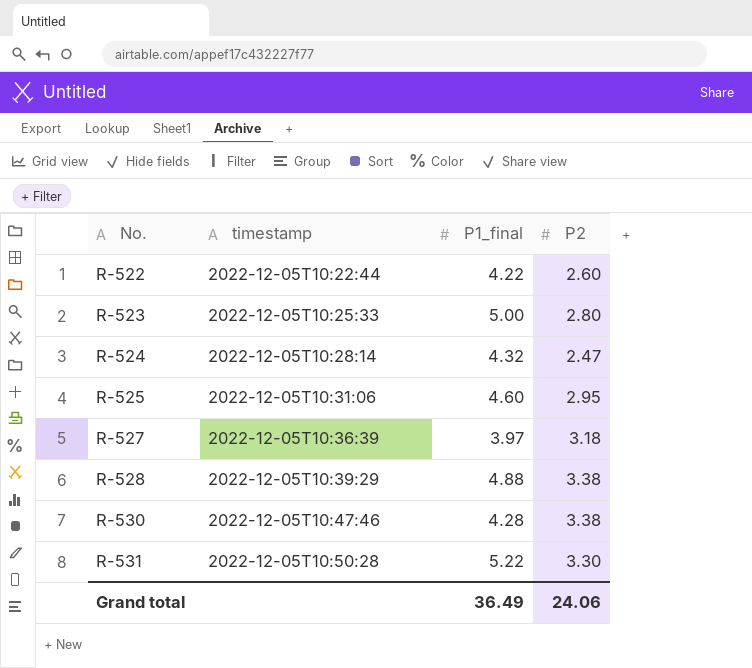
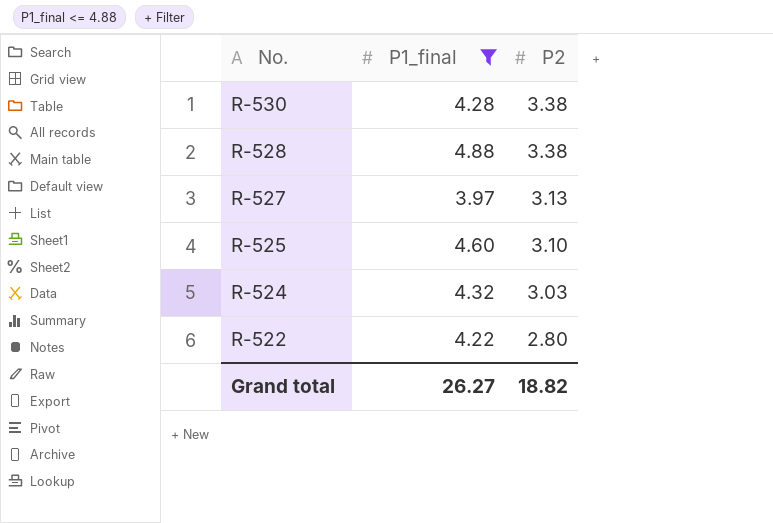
filter: none -> P1_final <= 4.88
row order: No. ascending -> No. descending
column timestamp | position: 2 -> none
R-527 | P2: 3.18 -> 3.13
R-525 | P2: 2.95 -> 3.10
R-524 | P2: 2.47 -> 3.03
R-522 | P2: 2.60 -> 2.80
Grand total | P1_final: 36.49 -> 26.27
Grand total | P2: 24.06 -> 18.82

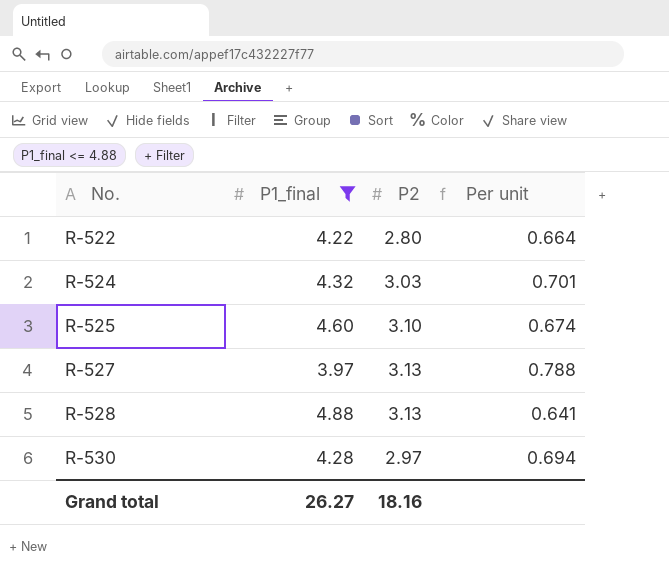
row order: No. descending -> No. ascending
column Per unit | formula: none -> [P2] / [P1_final]
R-528 | P2: 3.38 -> 3.13
R-530 | P2: 3.38 -> 2.97
Grand total | P2: 18.82 -> 18.16

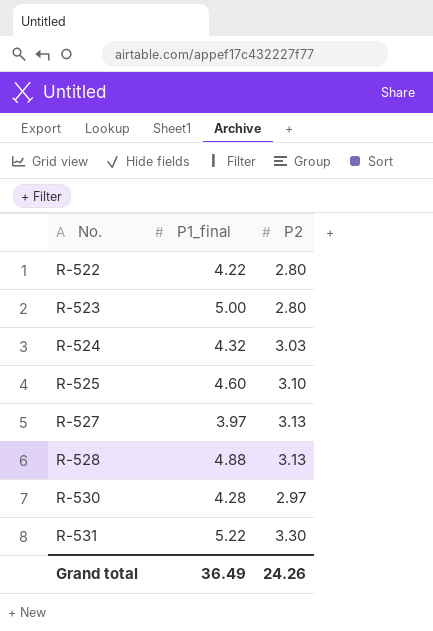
filter: P1_final <= 4.88 -> none
column Per unit | formula: [P2] / [P1_final] -> none
Grand total | P1_final: 26.27 -> 36.49
Grand total | P2: 18.16 -> 24.26

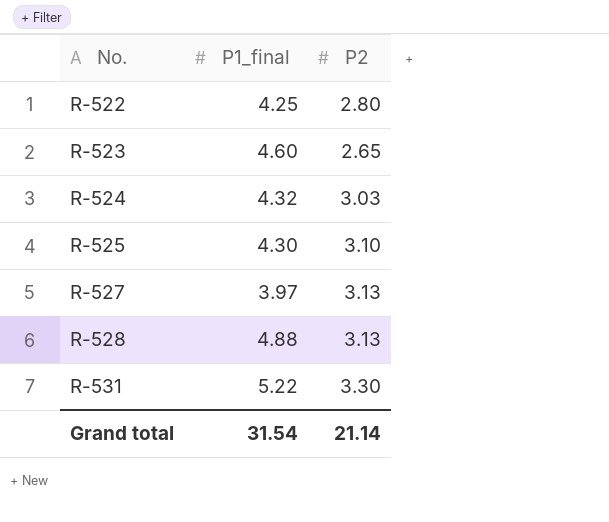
row R-530: 4.28 | 2.97 -> none
R-522 | P1_final: 4.22 -> 4.25
R-523 | P1_final: 5.00 -> 4.60
R-523 | P2: 2.80 -> 2.65
R-525 | P1_final: 4.60 -> 4.30
Grand total | P1_final: 36.49 -> 31.54
Grand total | P2: 24.26 -> 21.14

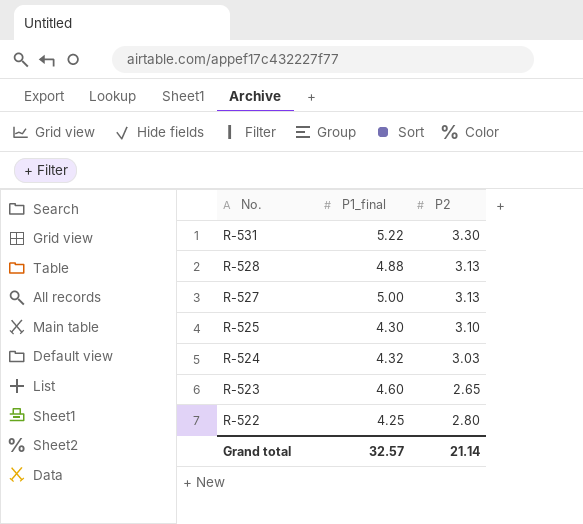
row order: No. ascending -> No. descending
R-527 | P1_final: 3.97 -> 5.00
Grand total | P1_final: 31.54 -> 32.57

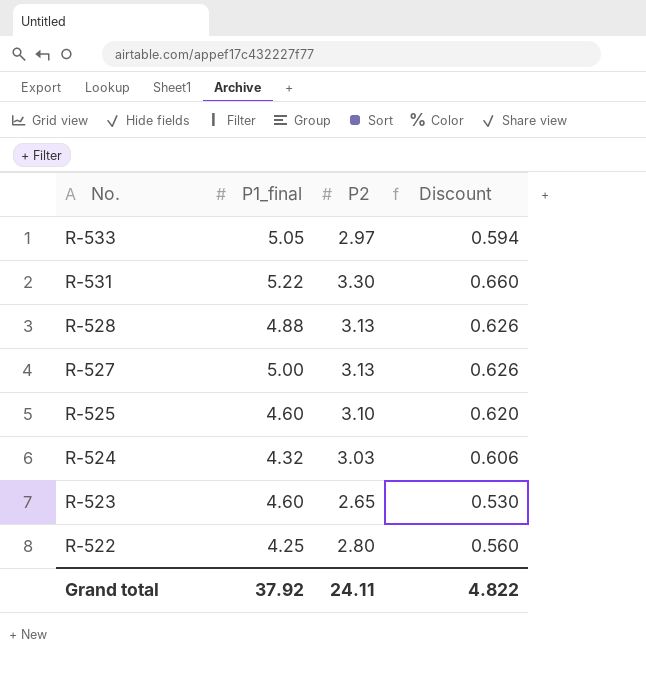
column Discount | formula: none -> [P2] * 0.2
row R-533: none -> 5.05 | 2.97 | 0.594
R-525 | P1_final: 4.30 -> 4.60
Grand total | P1_final: 32.57 -> 37.92
Grand total | P2: 21.14 -> 24.11

